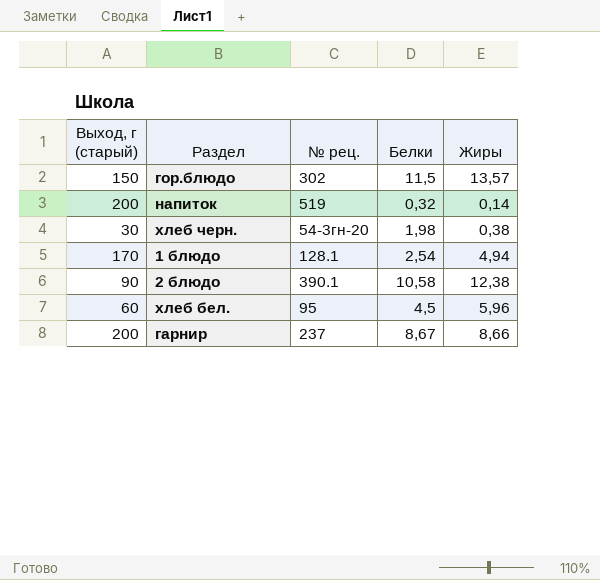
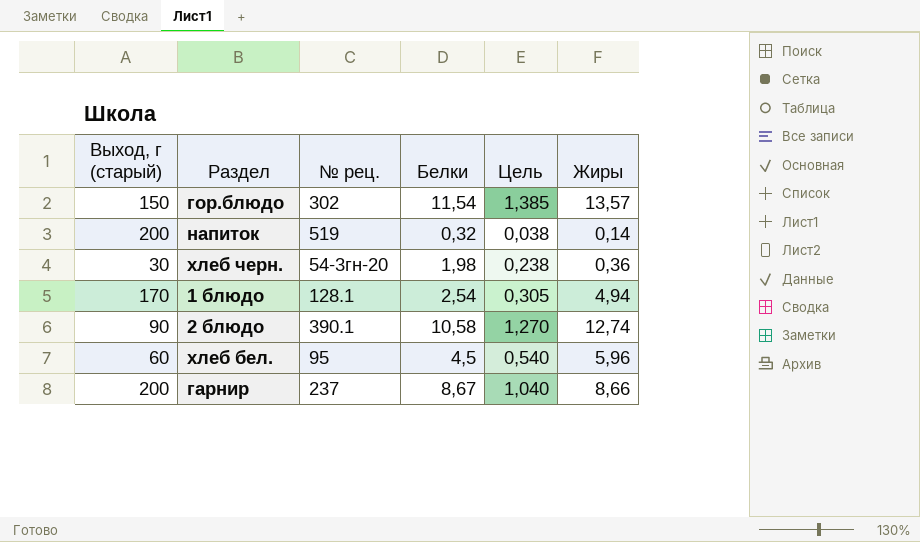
column Цель | formula: none -> [Белки] * 0,12
гор.блюдо | Белки: 11,5 -> 11,54
хлеб черн. | Жиры: 0,38 -> 0,36
2 блюдо | Жиры: 12,38 -> 12,74

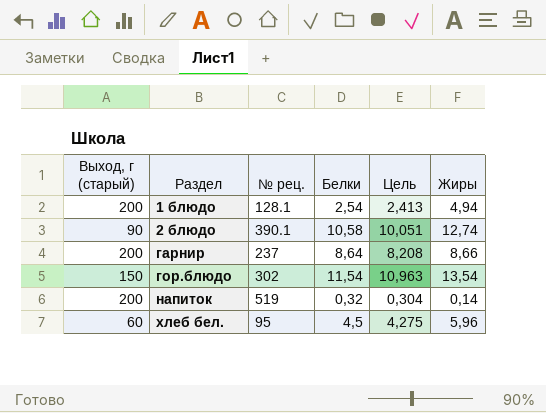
row order: none -> Раздел ascending
column Цель | formula: [Белки] * 0,12 -> [Белки] * 0,95
row хлеб черн.: 30 | 54-3гн-20 | 1,98 | 0,238 | 0,36 -> none
1 блюдо | Выход, г (старый): 170 -> 200
гарнир | Белки: 8,67 -> 8,64
гор.блюдо | Жиры: 13,57 -> 13,54

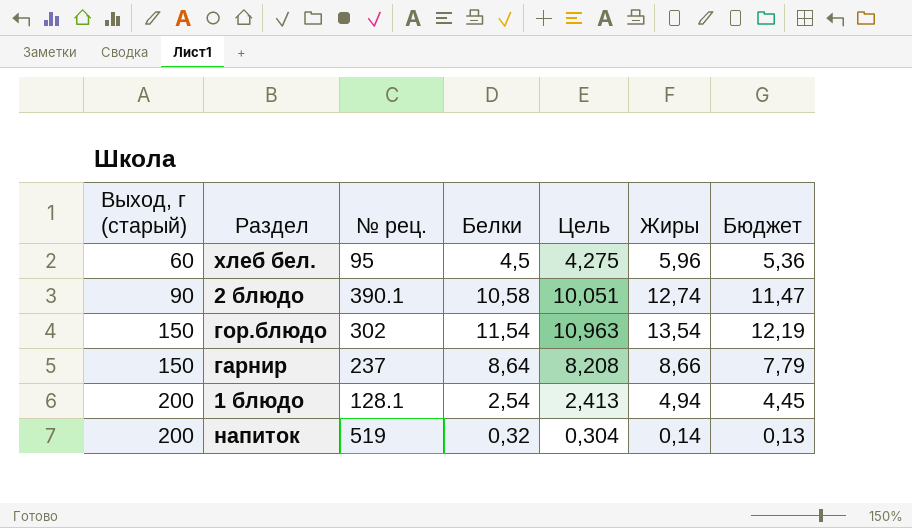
row order: Раздел ascending -> Выход, г (старый) ascending
column Бюджет | formula: none -> [Жиры] * 0,9
гарнир | Выход, г (старый): 200 -> 150

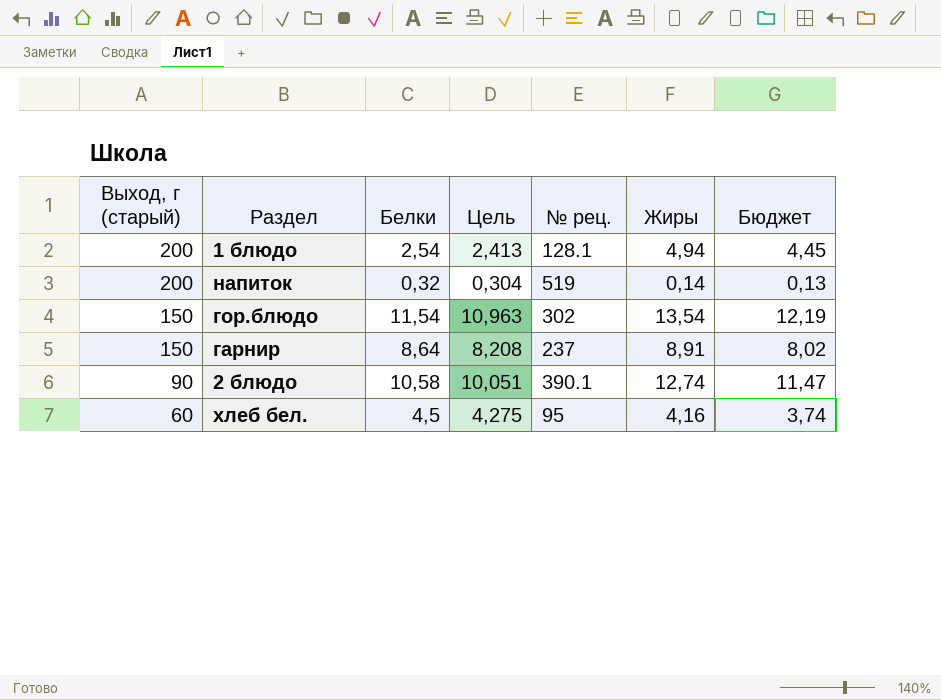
row order: Выход, г (старый) ascending -> Выход, г (старый) descending
column № рец. | position: 3 -> 5
гарнир | Жиры: 8,66 -> 8,91
гарнир | Бюджет: 7,79 -> 8,02
хлеб бел. | Жиры: 5,96 -> 4,16
хлеб бел. | Бюджет: 5,36 -> 3,74

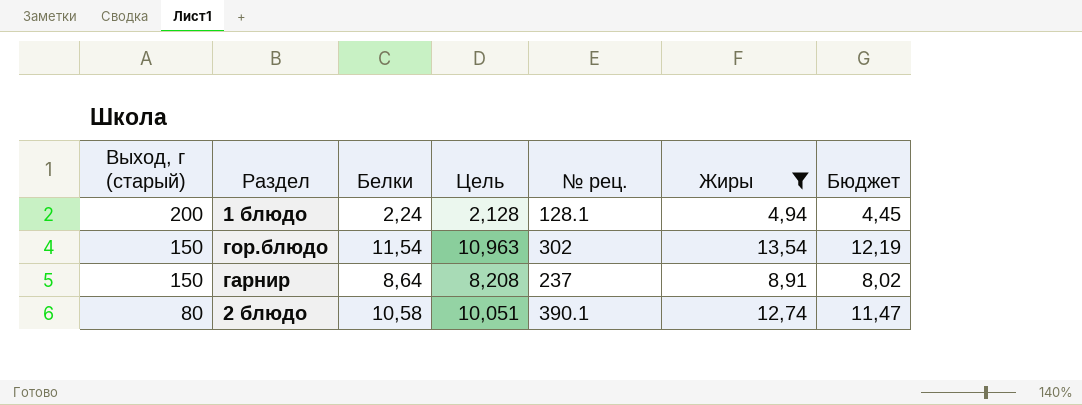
filter: none -> Жиры >= 4,94
1 блюдо | Белки: 2,54 -> 2,24
1 блюдо | Цель: 2,413 -> 2,128
2 блюдо | Выход, г (старый): 90 -> 80

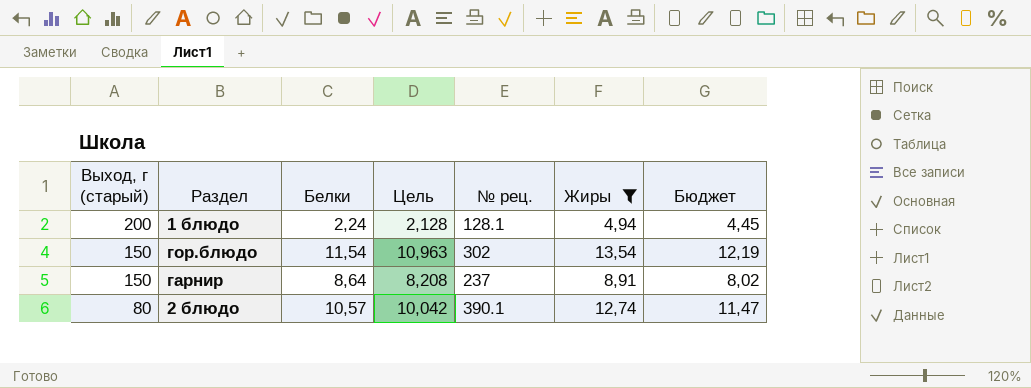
2 блюдо | Белки: 10,58 -> 10,57
2 блюдо | Цель: 10,051 -> 10,042

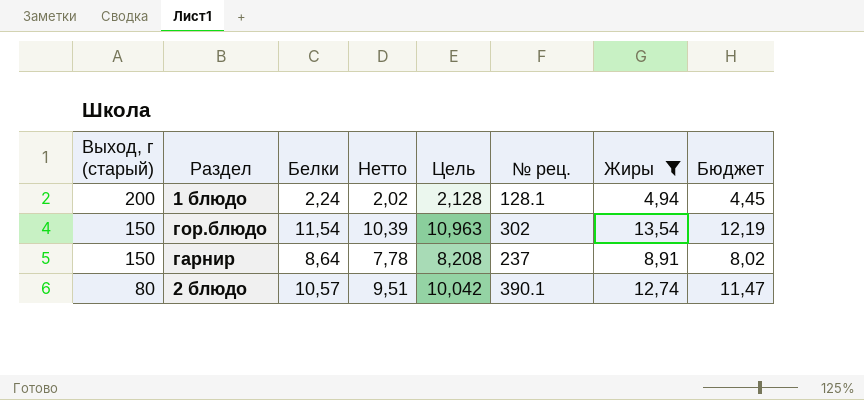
column Нетто | formula: none -> [Белки] * 0,9

